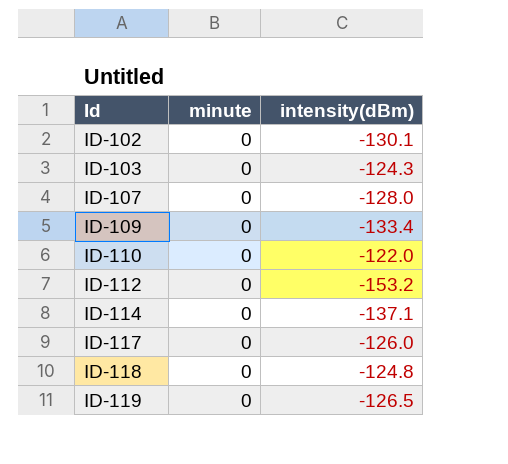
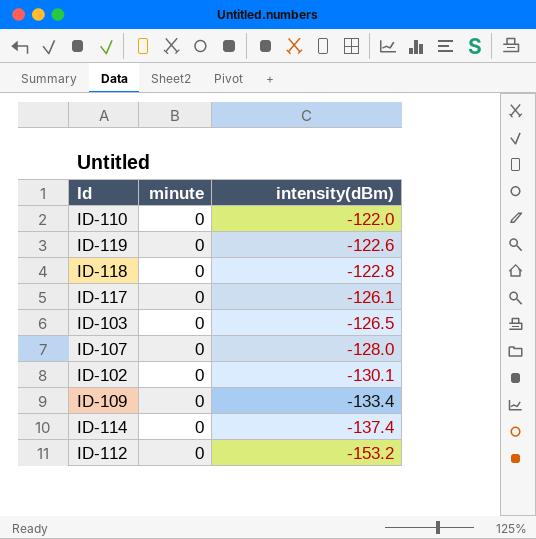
row order: Id ascending -> intensity(dBm) descending
ID-119 | intensity(dBm): -126.5 -> -122.6
ID-118 | intensity(dBm): -124.8 -> -122.8
ID-117 | intensity(dBm): -126.0 -> -126.1
ID-103 | intensity(dBm): -124.3 -> -126.5
ID-114 | intensity(dBm): -137.1 -> -137.4

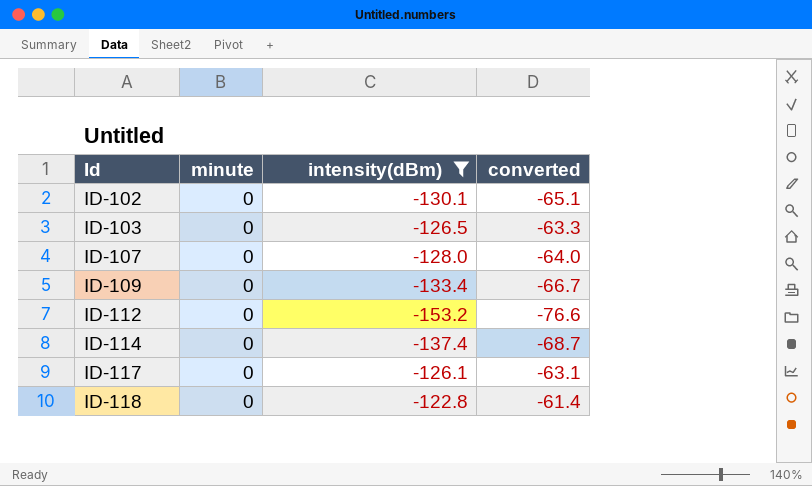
filter: none -> intensity(dBm) <= -122.8
row order: intensity(dBm) descending -> Id ascending
column converted | formula: none -> [intensity(dBm)] * 0.5

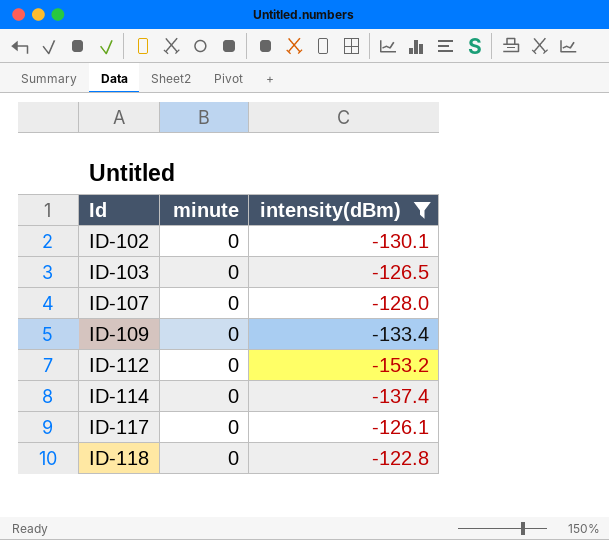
column converted | formula: [intensity(dBm)] * 0.5 -> none

